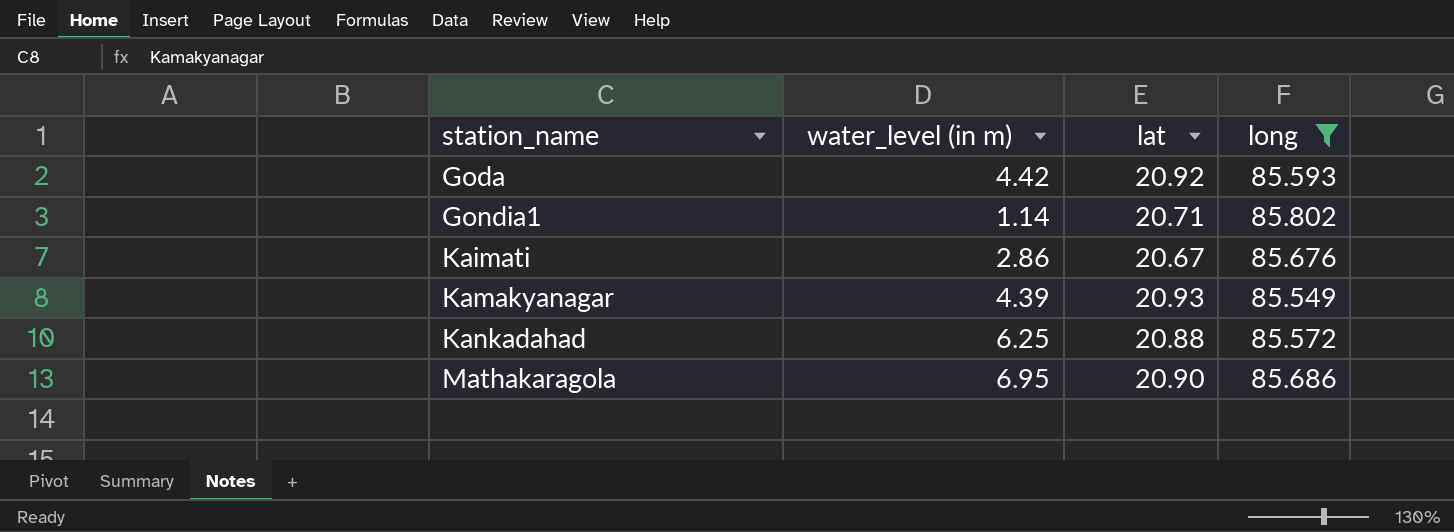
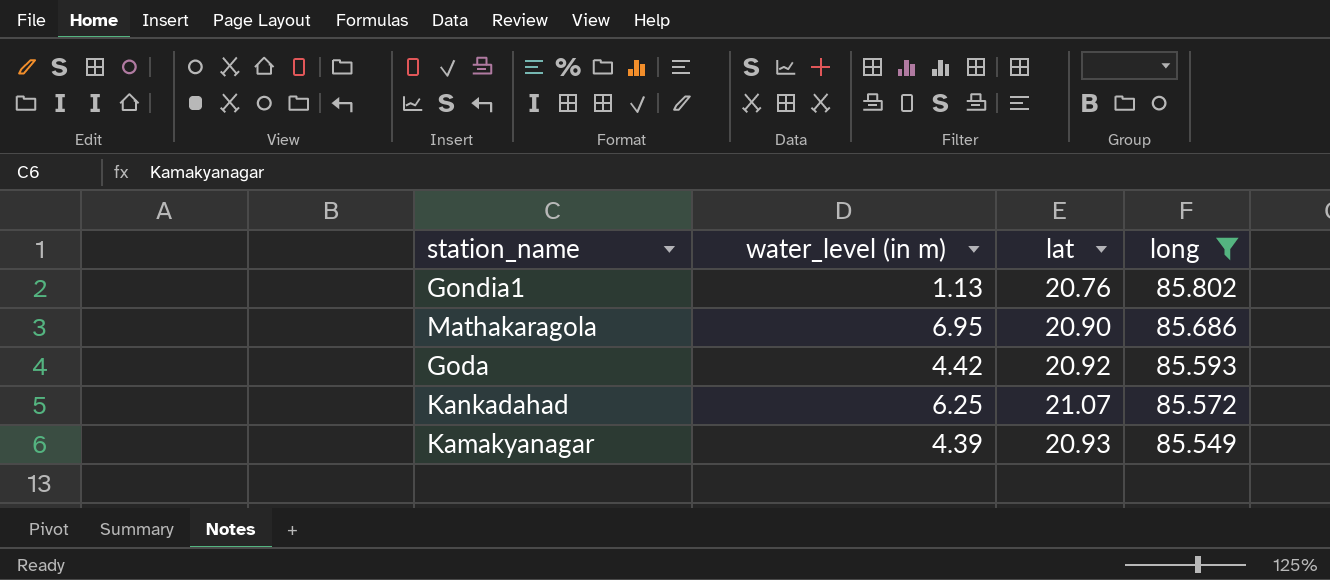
row order: station_name ascending -> long descending
row Kaimati: 2.86 | 20.67 | 85.676 -> none
Gondia1 | water_level (in m): 1.14 -> 1.13
Gondia1 | lat: 20.71 -> 20.76
Kankadahad | lat: 20.88 -> 21.07

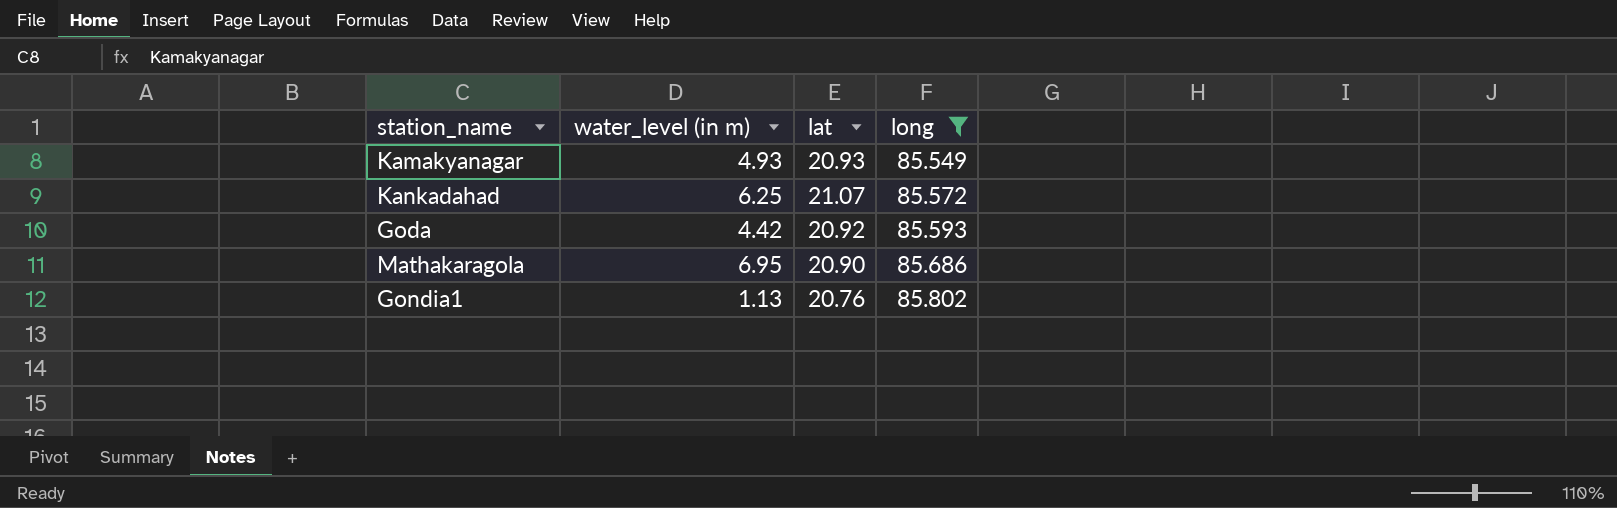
row order: long descending -> long ascending
Kamakyanagar | water_level (in m): 4.39 -> 4.93

